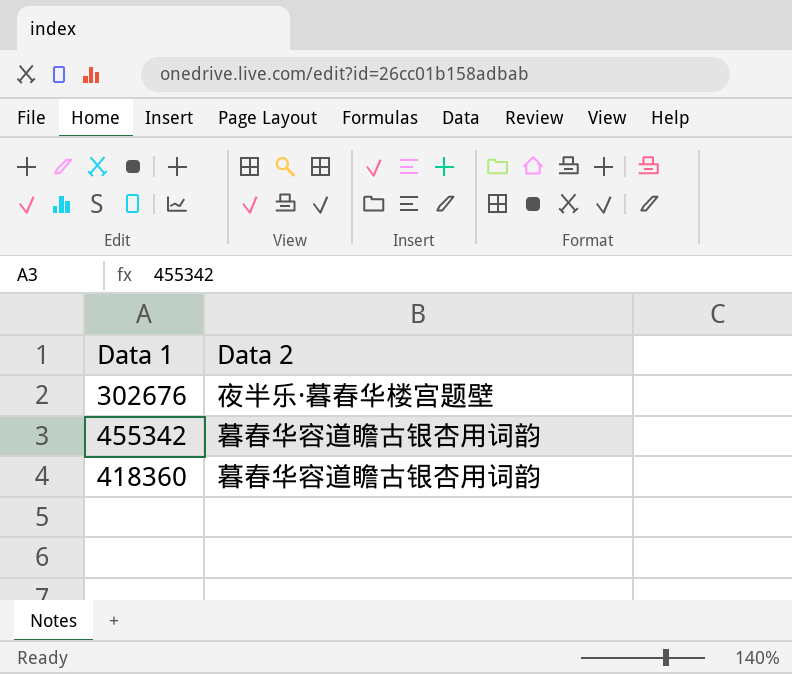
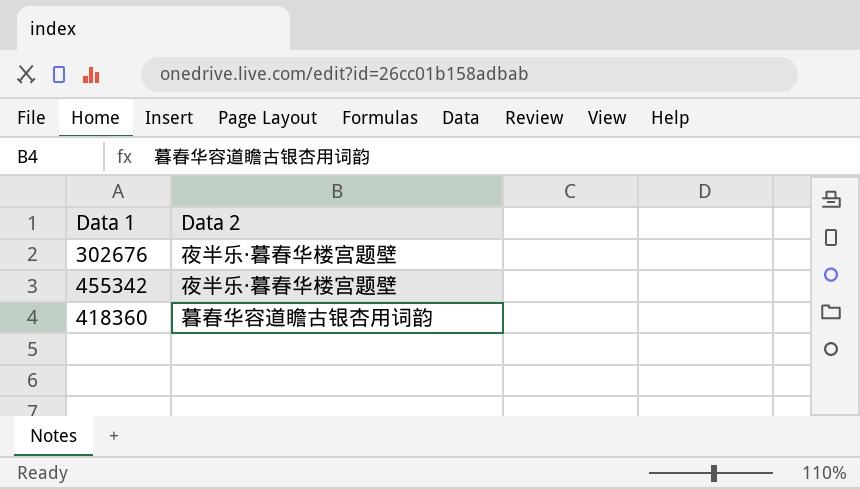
455342 | Data 2: 暮春华容道瞻古银杏用词韵 -> 夜半乐·暮春华楼宫题壁

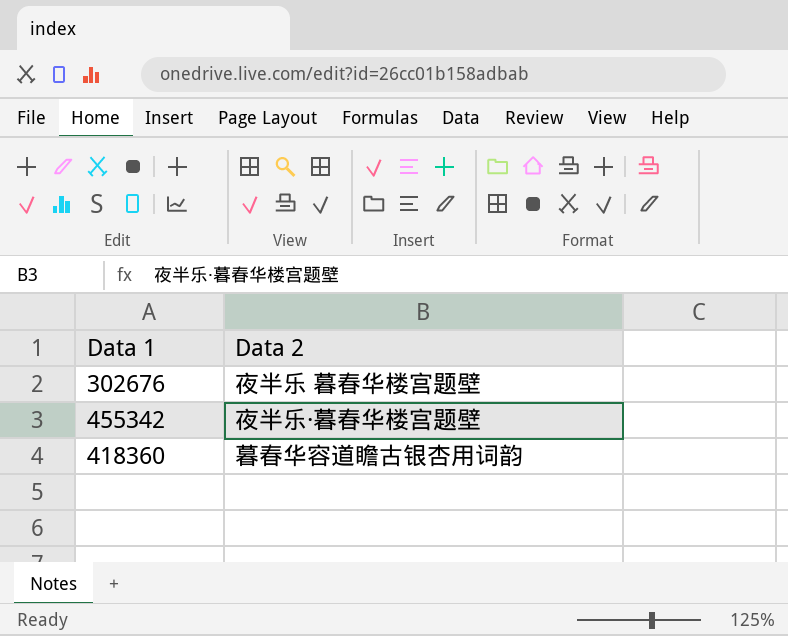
302676 | Data 2: 夜半乐·暮春华楼宫题壁 -> 夜半乐 暮春华楼宫题壁

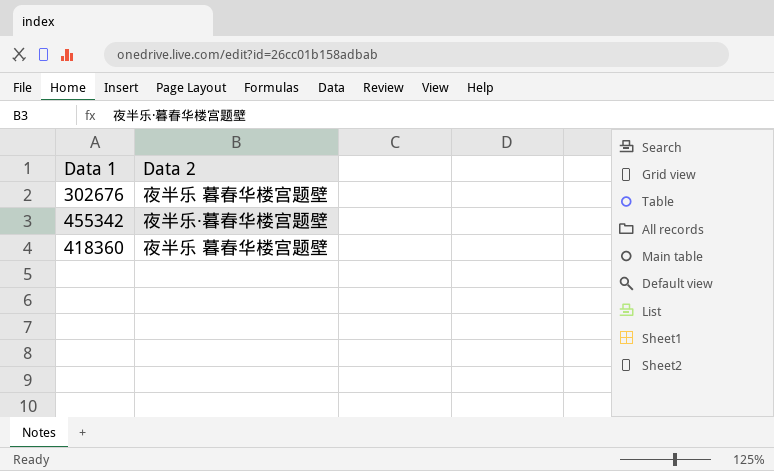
418360 | Data 2: 暮春华容道瞻古银杏用词韵 -> 夜半乐 暮春华楼宫题壁

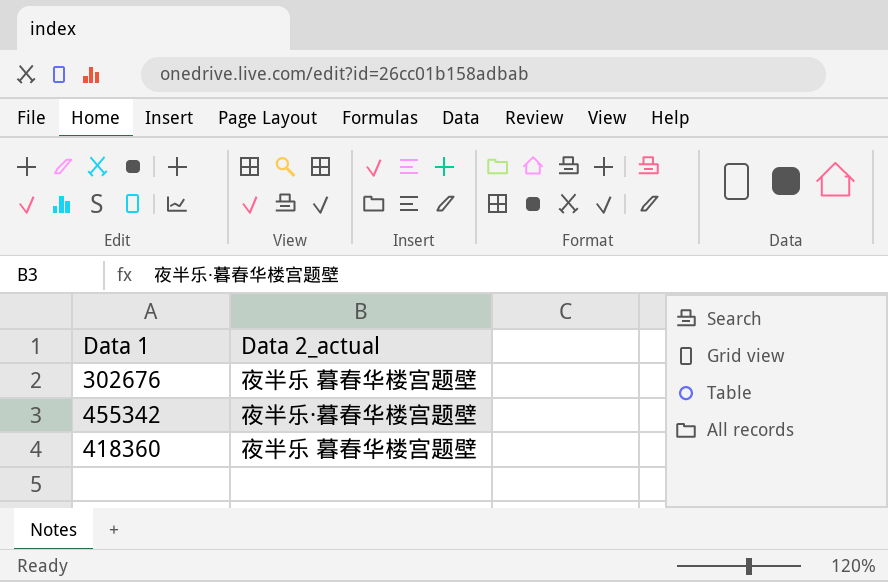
column name: Data 2 -> Data 2_actual

